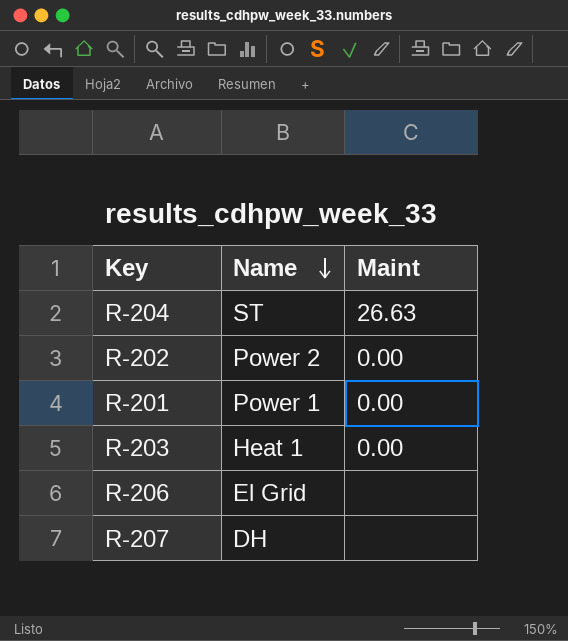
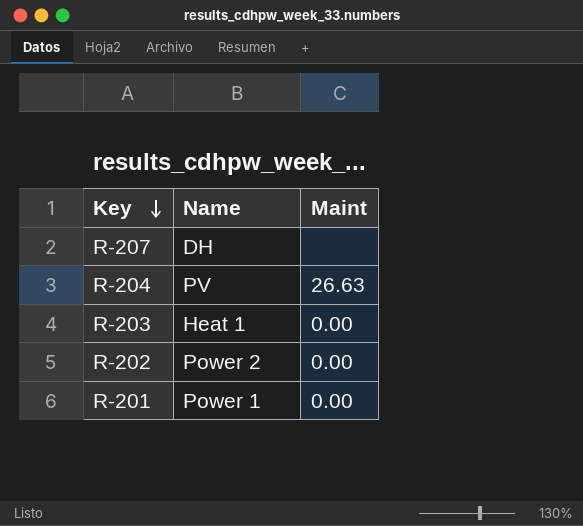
row order: Name descending -> Key descending
row R-206: El Grid | none -> none
R-204 | Name: ST -> PV

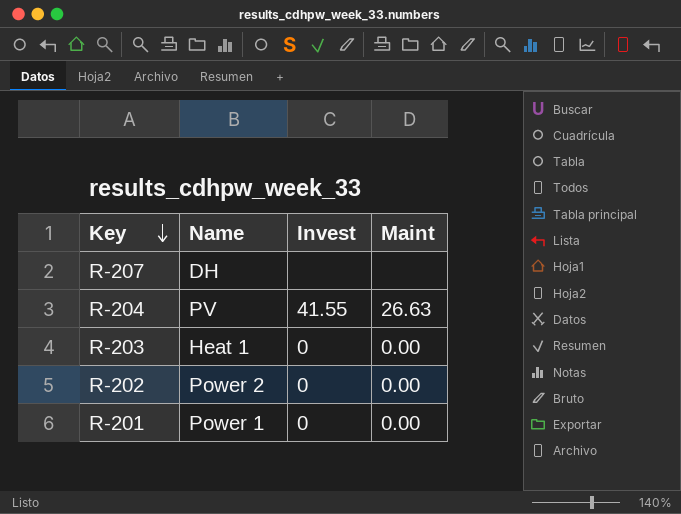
column Invest | position: none -> 3

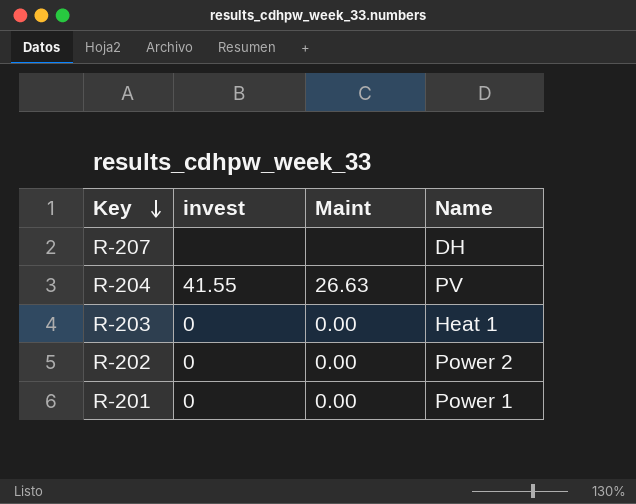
column name: Invest -> invest
column Name | position: 2 -> 4

